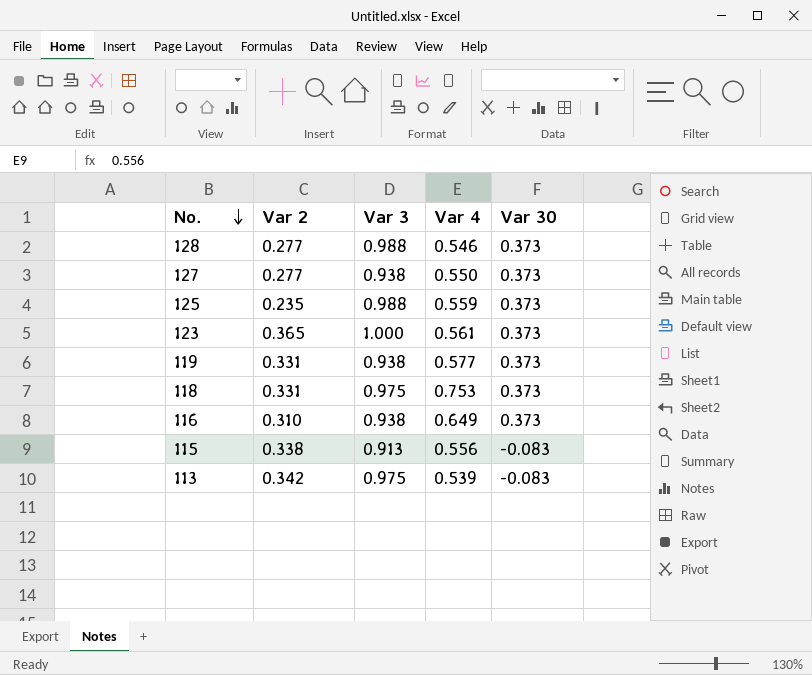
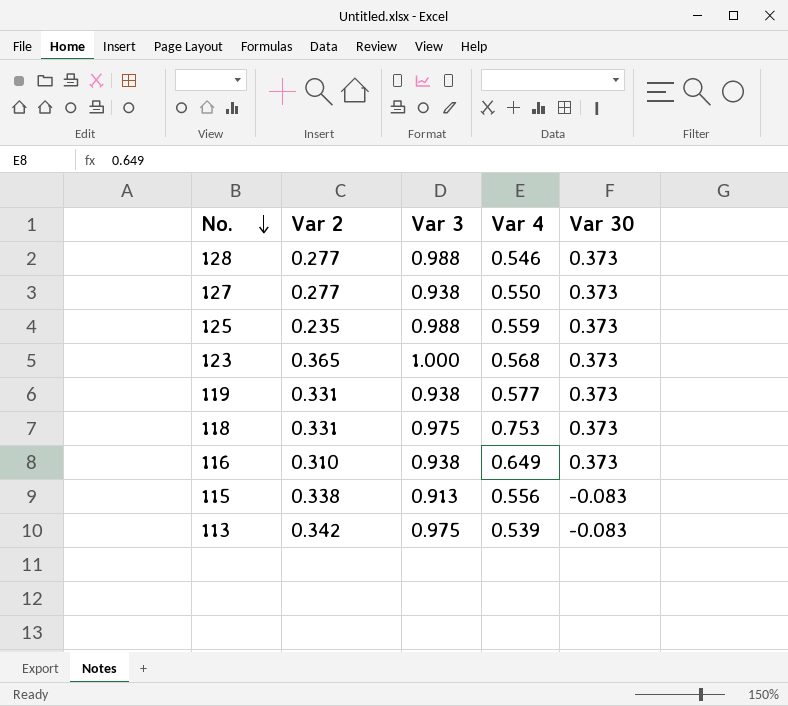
123 | Var 4: 0.561 -> 0.568

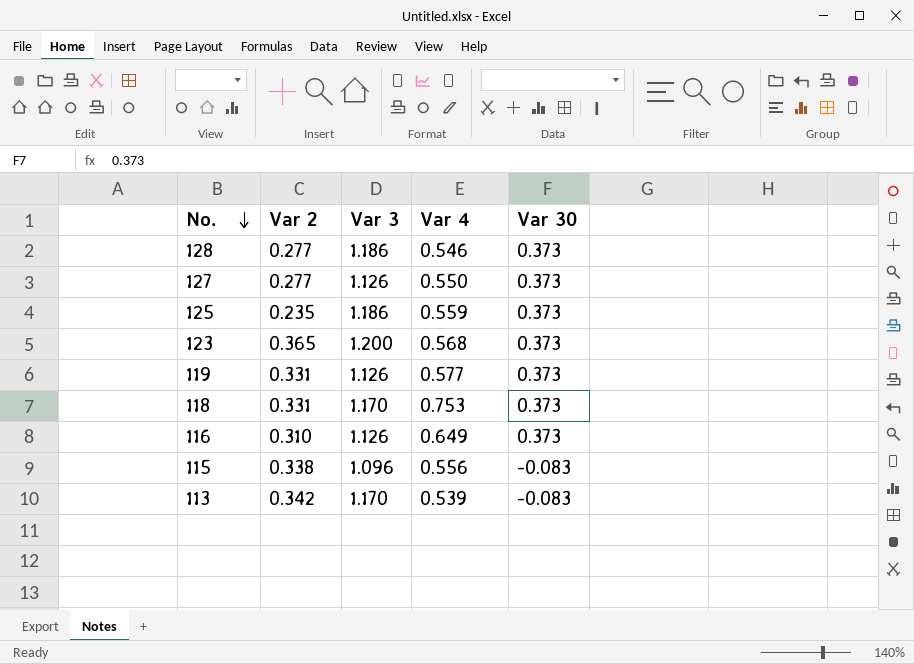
128 | Var 3: 0.988 -> 1.186
127 | Var 3: 0.938 -> 1.126
125 | Var 3: 0.988 -> 1.186
123 | Var 3: 1.000 -> 1.200
119 | Var 3: 0.938 -> 1.126
118 | Var 3: 0.975 -> 1.170
116 | Var 3: 0.938 -> 1.126
115 | Var 3: 0.913 -> 1.096
113 | Var 3: 0.975 -> 1.170

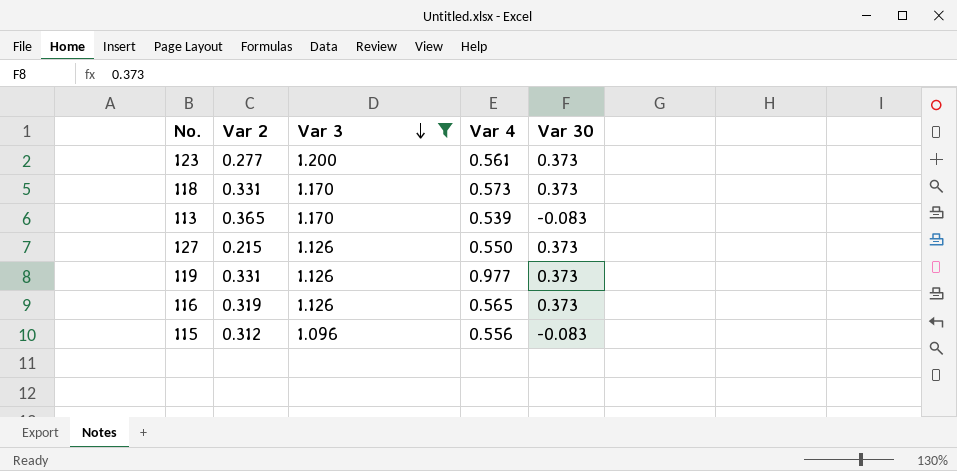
filter: none -> Var 3 != 1.186
row order: No. descending -> Var 3 descending
123 | Var 2: 0.365 -> 0.277
123 | Var 4: 0.568 -> 0.561
118 | Var 4: 0.753 -> 0.573
113 | Var 2: 0.342 -> 0.365
127 | Var 2: 0.277 -> 0.215
119 | Var 4: 0.577 -> 0.977
116 | Var 2: 0.310 -> 0.319
116 | Var 4: 0.649 -> 0.565
115 | Var 2: 0.338 -> 0.312

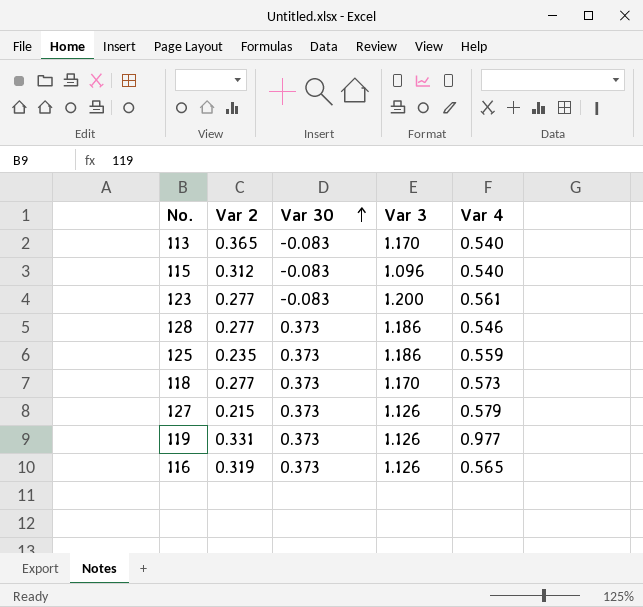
filter: Var 3 != 1.186 -> none
row order: Var 3 descending -> Var 30 ascending
column Var 30 | position: 5 -> 3
113 | Var 4: 0.539 -> 0.540
115 | Var 4: 0.556 -> 0.540
123 | Var 30: 0.373 -> -0.083
118 | Var 2: 0.331 -> 0.277
127 | Var 4: 0.550 -> 0.579

